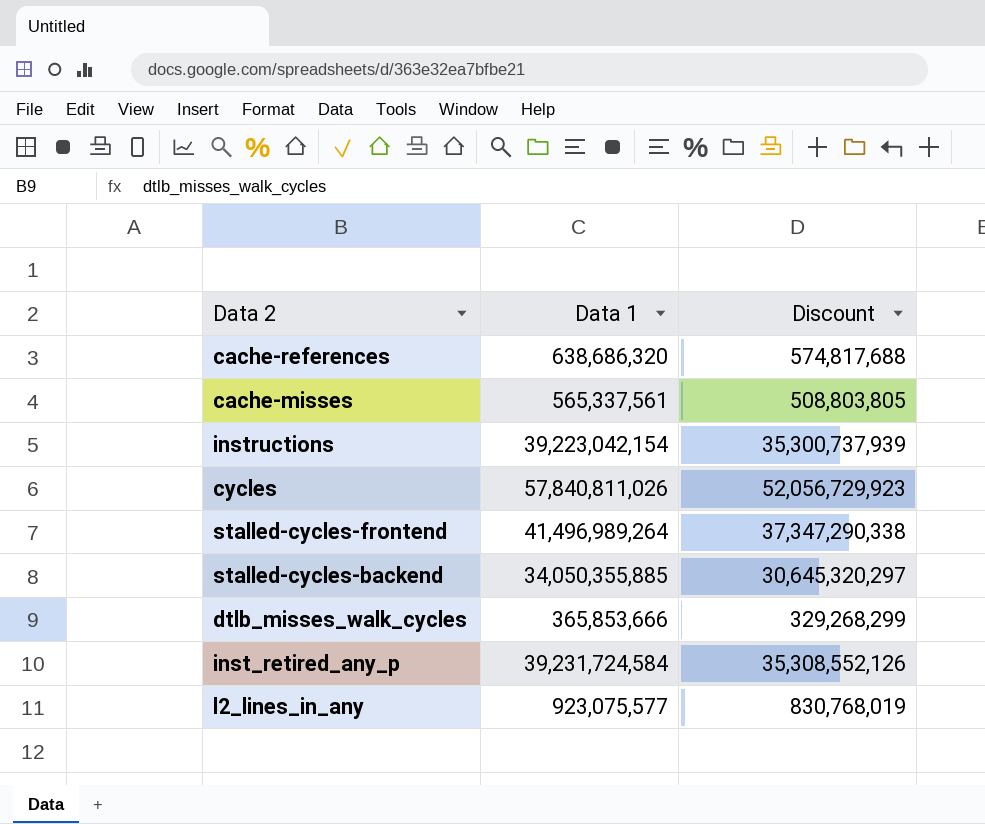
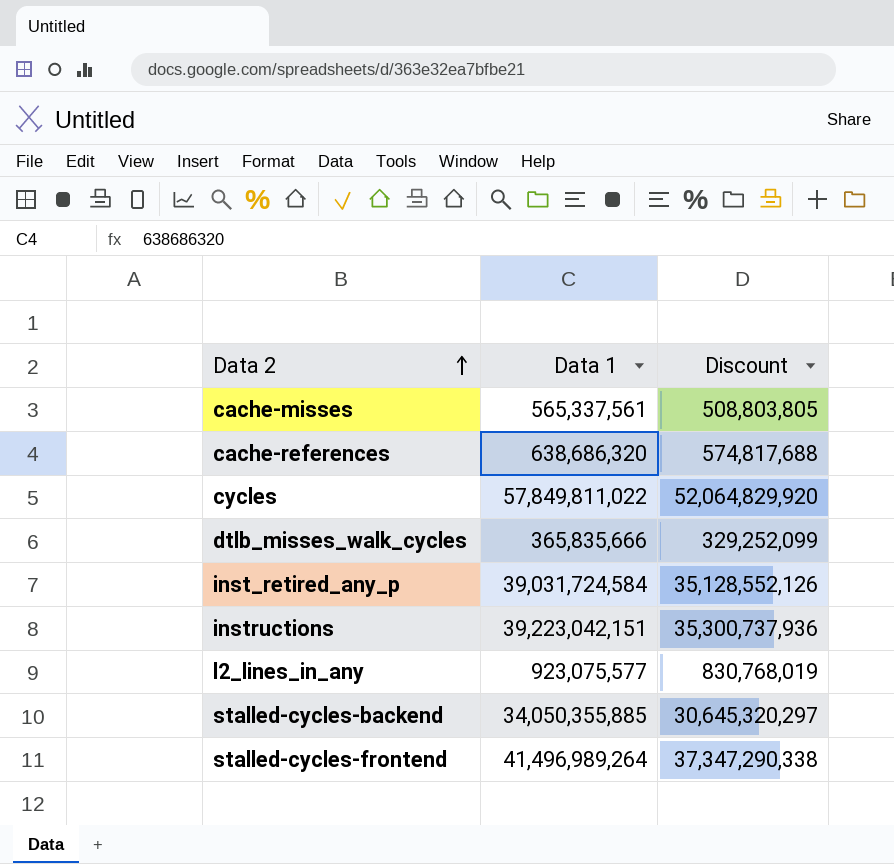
row order: none -> Data 2 ascending
cycles | Data 1: 57,840,811,026 -> 57,849,811,022
cycles | Discount: 52,056,729,923 -> 52,064,829,920
dtlb_misses_walk_cycles | Data 1: 365,853,666 -> 365,835,666
dtlb_misses_walk_cycles | Discount: 329,268,299 -> 329,252,099
inst_retired_any_p | Data 1: 39,231,724,584 -> 39,031,724,584
inst_retired_any_p | Discount: 35,308,552,126 -> 35,128,552,126
instructions | Data 1: 39,223,042,154 -> 39,223,042,151
instructions | Discount: 35,300,737,939 -> 35,300,737,936

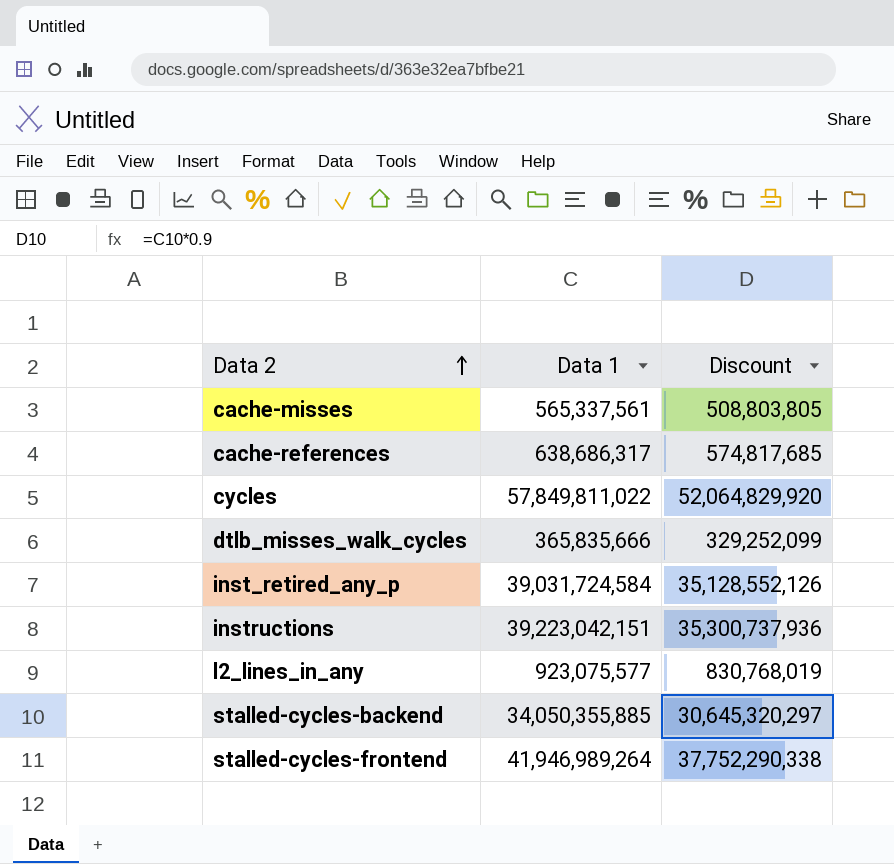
cache-references | Data 1: 638,686,320 -> 638,686,317
cache-references | Discount: 574,817,688 -> 574,817,685
stalled-cycles-frontend | Data 1: 41,496,989,264 -> 41,946,989,264
stalled-cycles-frontend | Discount: 37,347,290,338 -> 37,752,290,338

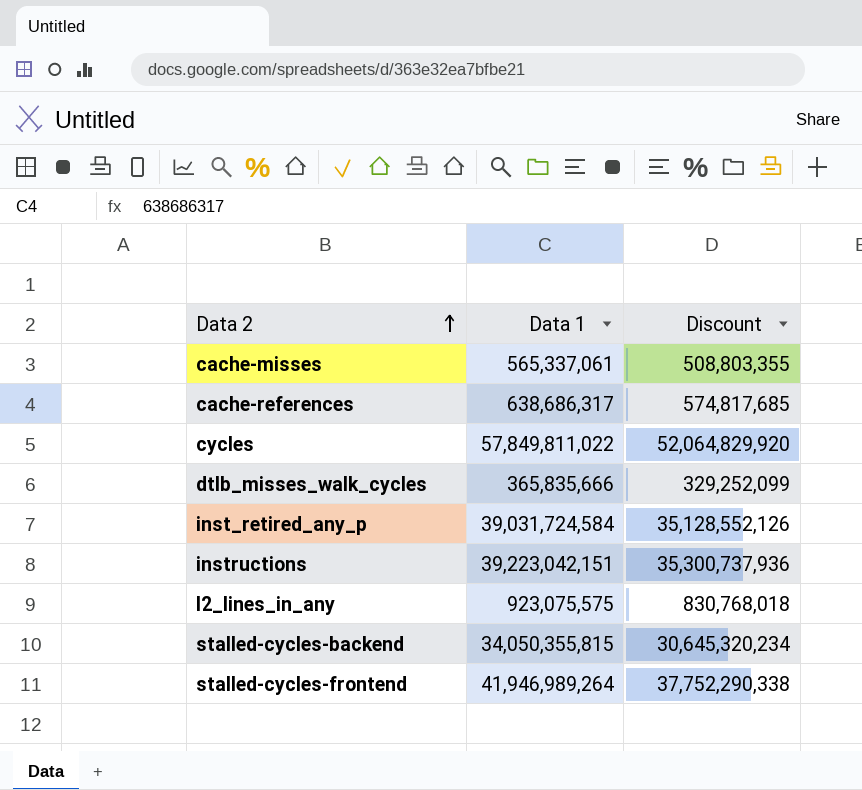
cache-misses | Data 1: 565,337,561 -> 565,337,061
cache-misses | Discount: 508,803,805 -> 508,803,355
l2_lines_in_any | Data 1: 923,075,577 -> 923,075,575
l2_lines_in_any | Discount: 830,768,019 -> 830,768,018
stalled-cycles-backend | Data 1: 34,050,355,885 -> 34,050,355,815
stalled-cycles-backend | Discount: 30,645,320,297 -> 30,645,320,234

